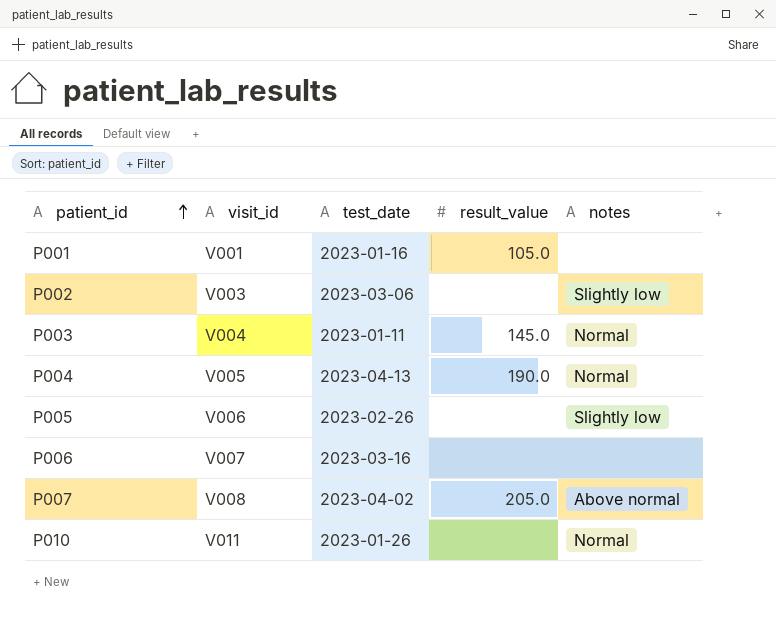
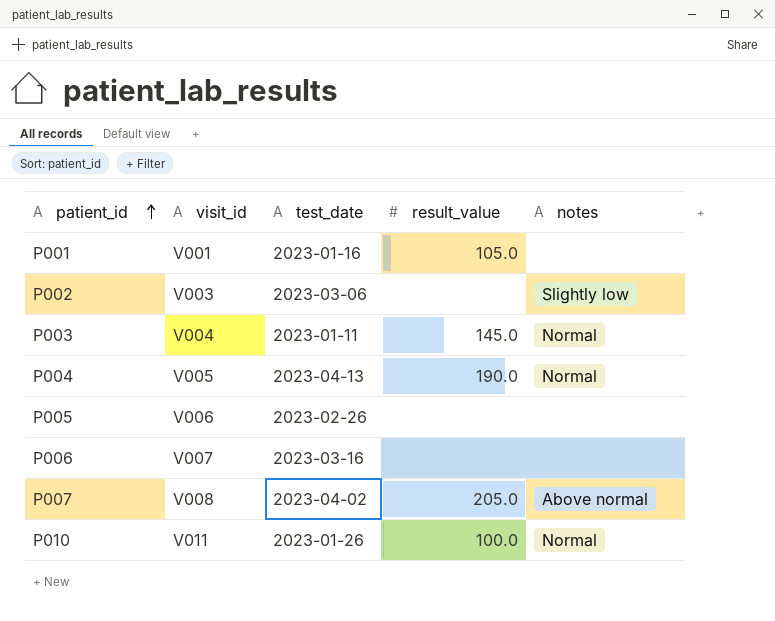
P005 | notes: Slightly low -> none
P010 | result_value: none -> 100.0

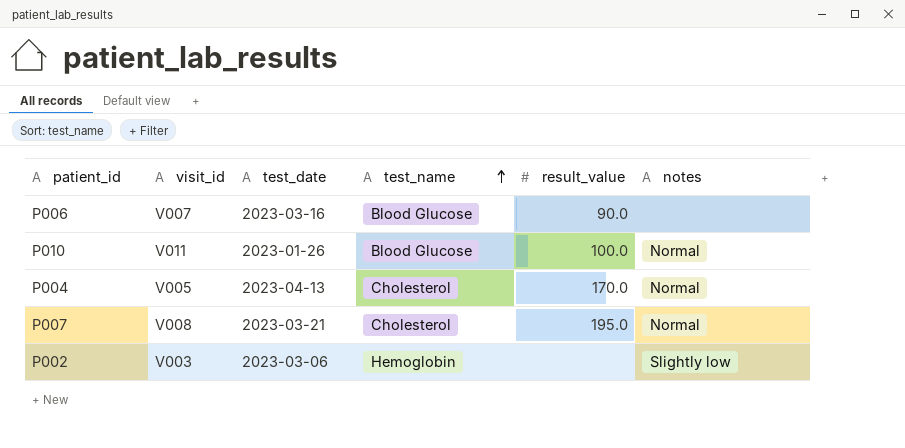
row order: patient_id ascending -> test_name ascending
column test_name | position: none -> 4
row P001: V001 | 2023-01-16 | 105.0 | none -> none
row P003: V004 | 2023-01-11 | 145.0 | Normal -> none
row P005: V006 | 2023-02-26 | none | none -> none
P006 | result_value: none -> 90.0
P004 | result_value: 190.0 -> 170.0
P007 | test_date: 2023-04-02 -> 2023-03-21
P007 | result_value: 205.0 -> 195.0
P007 | notes: Above normal -> Normal

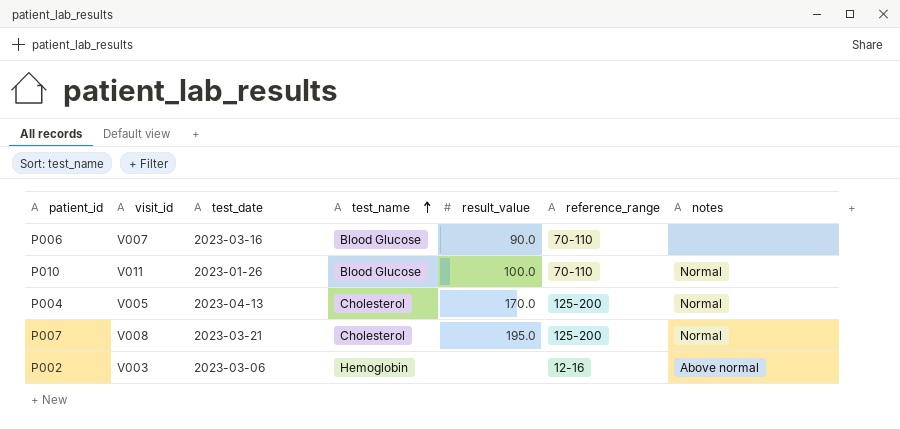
column reference_range | position: none -> 6
P002 | notes: Slightly low -> Above normal

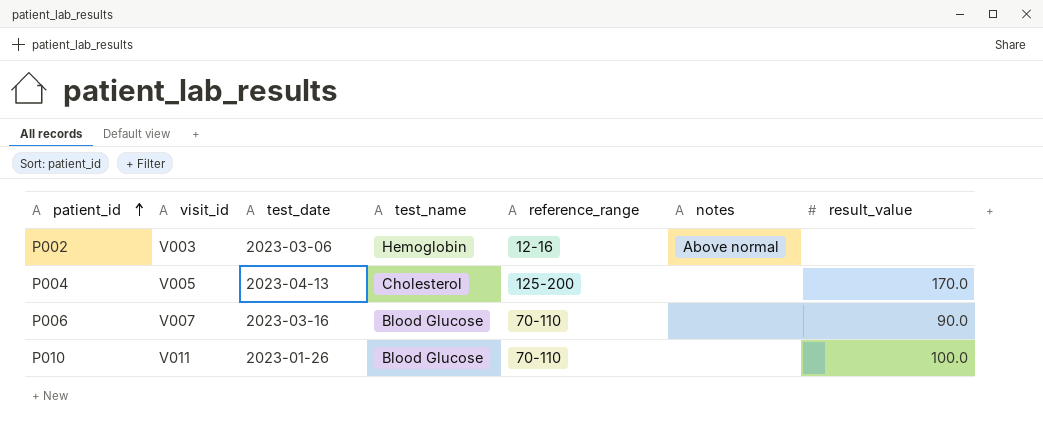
row order: test_name ascending -> patient_id ascending
column result_value | position: 5 -> 7
row P007: V008 | 2023-03-21 | Cholesterol | 195.0 | 125-200 | Normal -> none
P004 | notes: Normal -> none
P010 | notes: Normal -> none

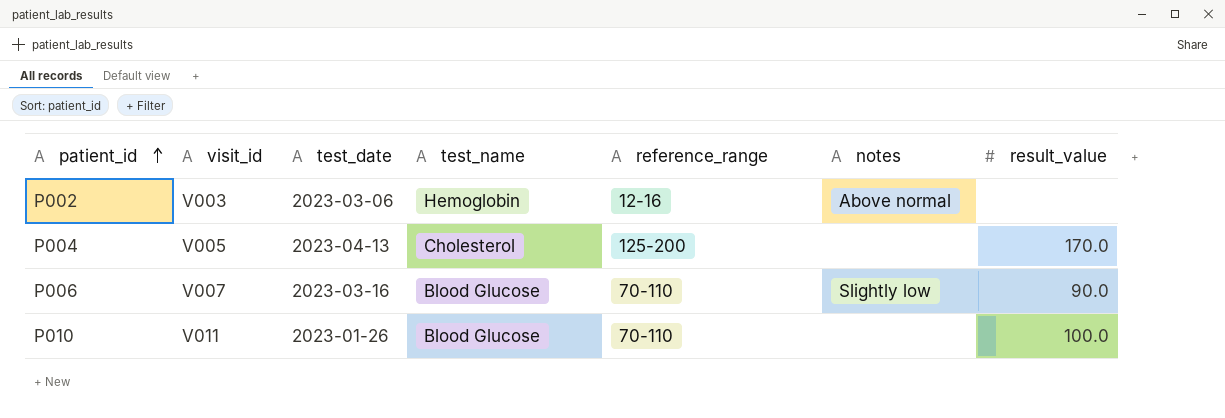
P006 | notes: none -> Slightly low

